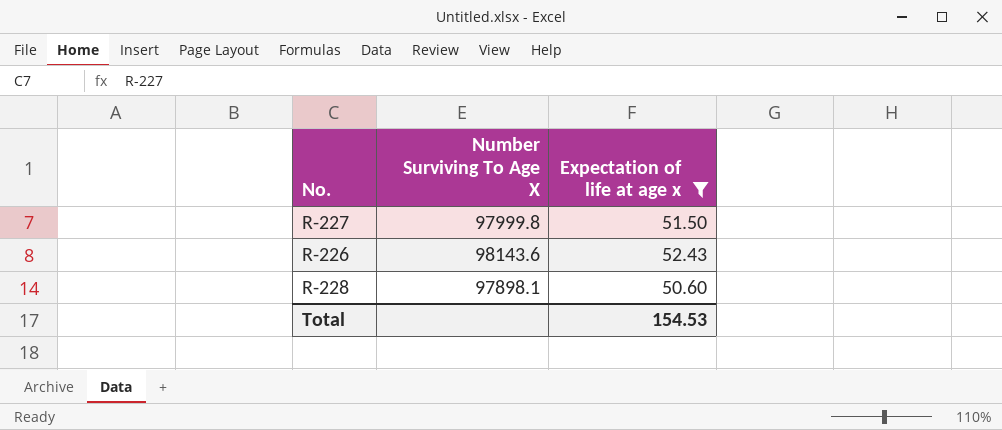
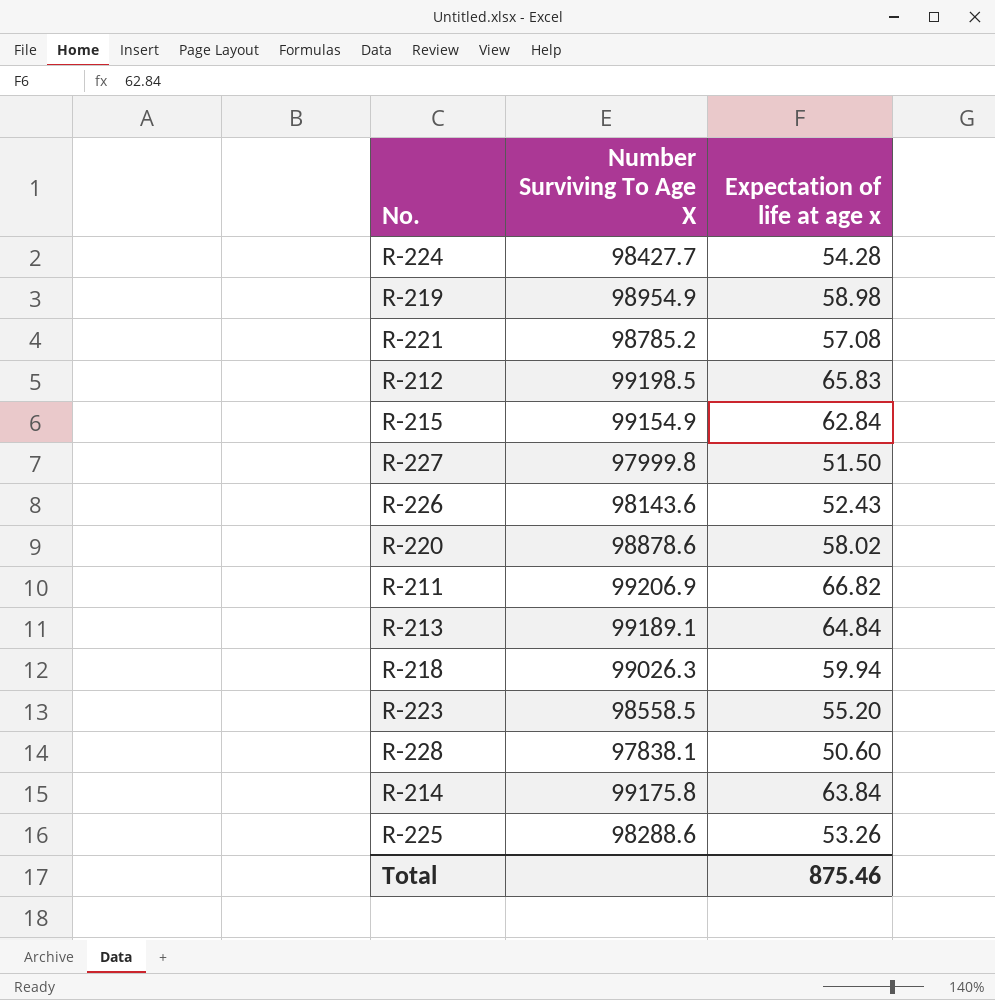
filter: Expectation of life at age x <= 52.43 -> none
R-228 | Number Surviving To Age X: 97898.1 -> 97838.1
Total | Expectation of life at age x: 154.53 -> 875.46

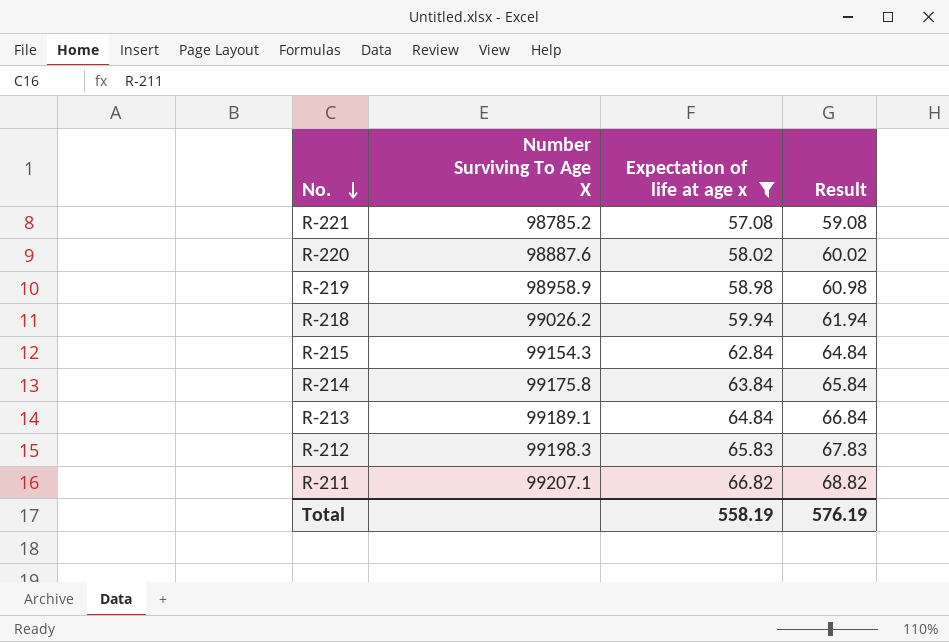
filter: none -> Expectation of life at age x >= 57.08
row order: none -> No. descending
column Result | formula: none -> [Expectation of life at age x] + 2
R-220 | Number Surviving To Age X: 98878.6 -> 98887.6
R-219 | Number Surviving To Age X: 98954.9 -> 98958.9
R-218 | Number Surviving To Age X: 99026.3 -> 99026.2
R-215 | Number Surviving To Age X: 99154.9 -> 99154.3
R-212 | Number Surviving To Age X: 99198.5 -> 99198.3
R-211 | Number Surviving To Age X: 99206.9 -> 99207.1
Total | Expectation of life at age x: 875.46 -> 558.19

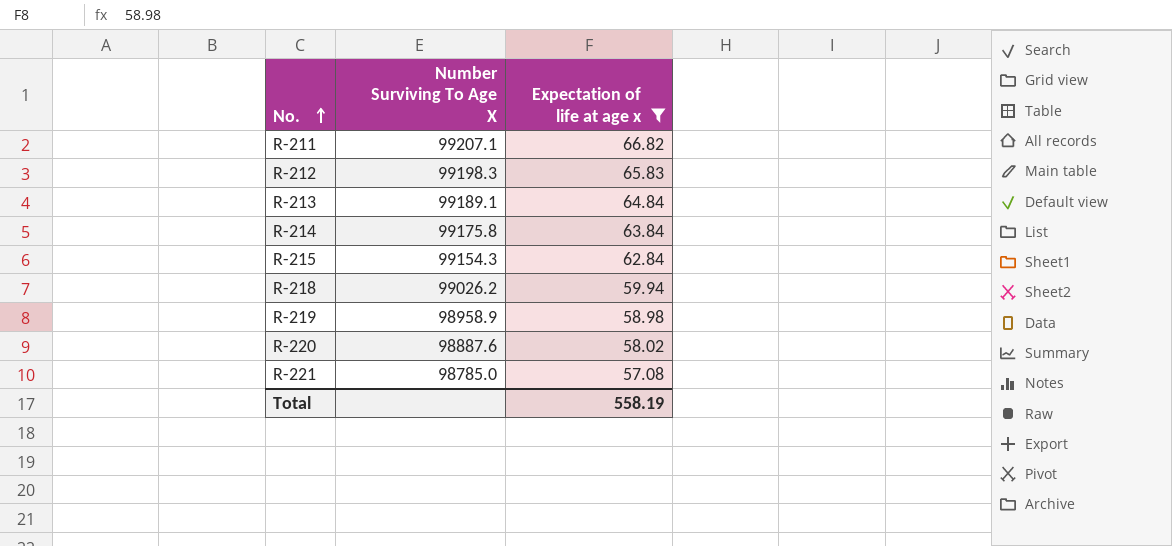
row order: No. descending -> No. ascending
column Result | formula: [Expectation of life at age x] + 2 -> none
R-221 | Number Surviving To Age X: 98785.2 -> 98785.0

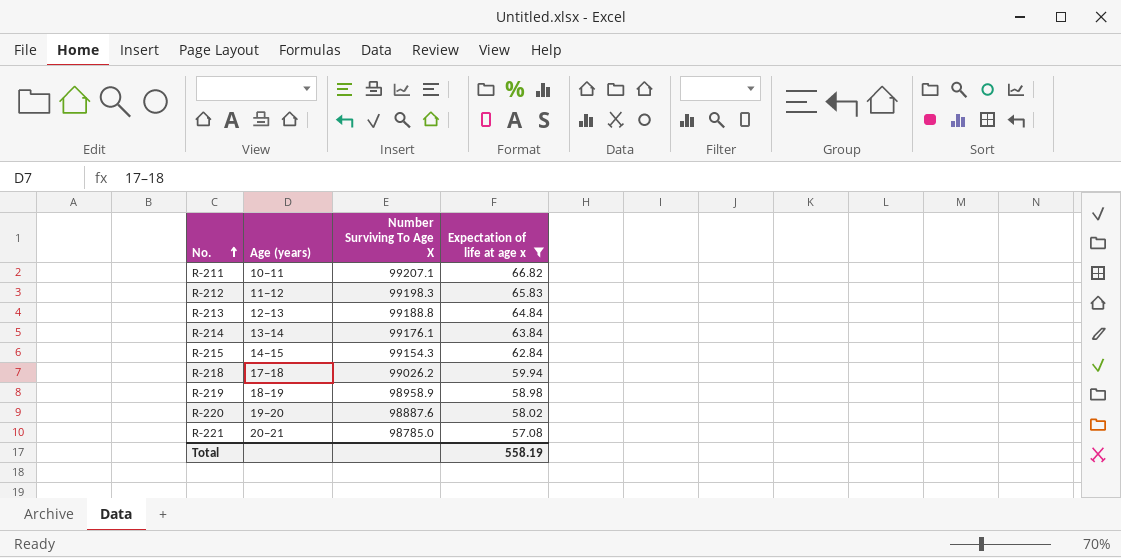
column Age (years) | position: none -> 2
R-213 | Number Surviving To Age X: 99189.1 -> 99188.8
R-214 | Number Surviving To Age X: 99175.8 -> 99176.1

